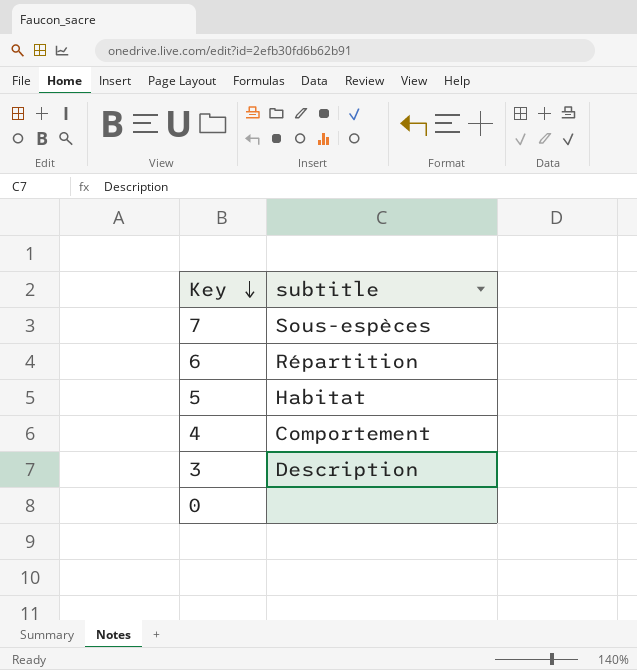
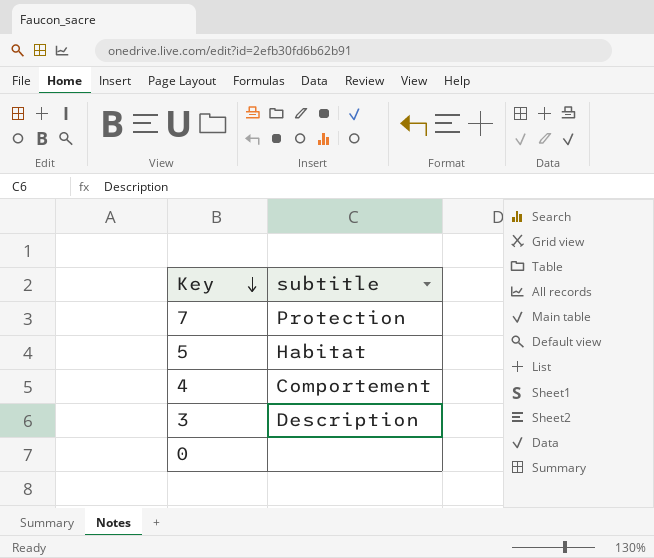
row 6: Répartition -> none
7 | subtitle: Sous-espèces -> Protection

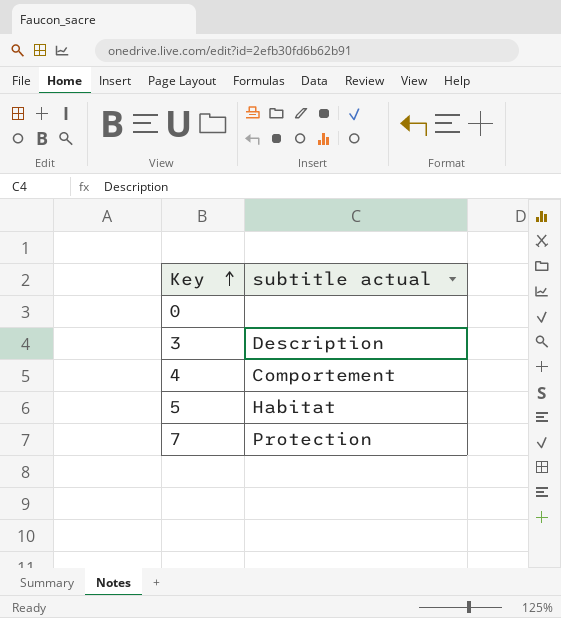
row order: Key descending -> Key ascending
column name: subtitle -> subtitle actual

